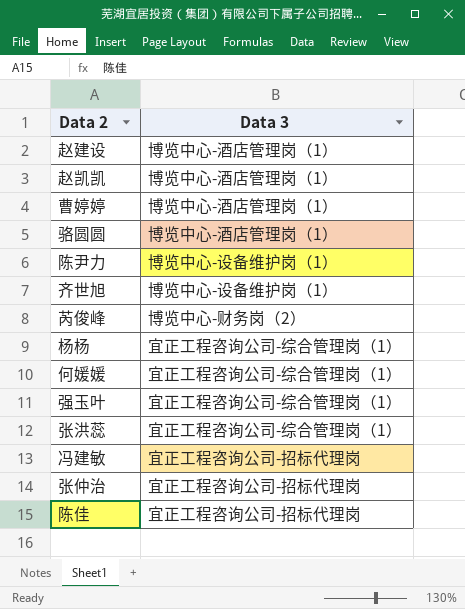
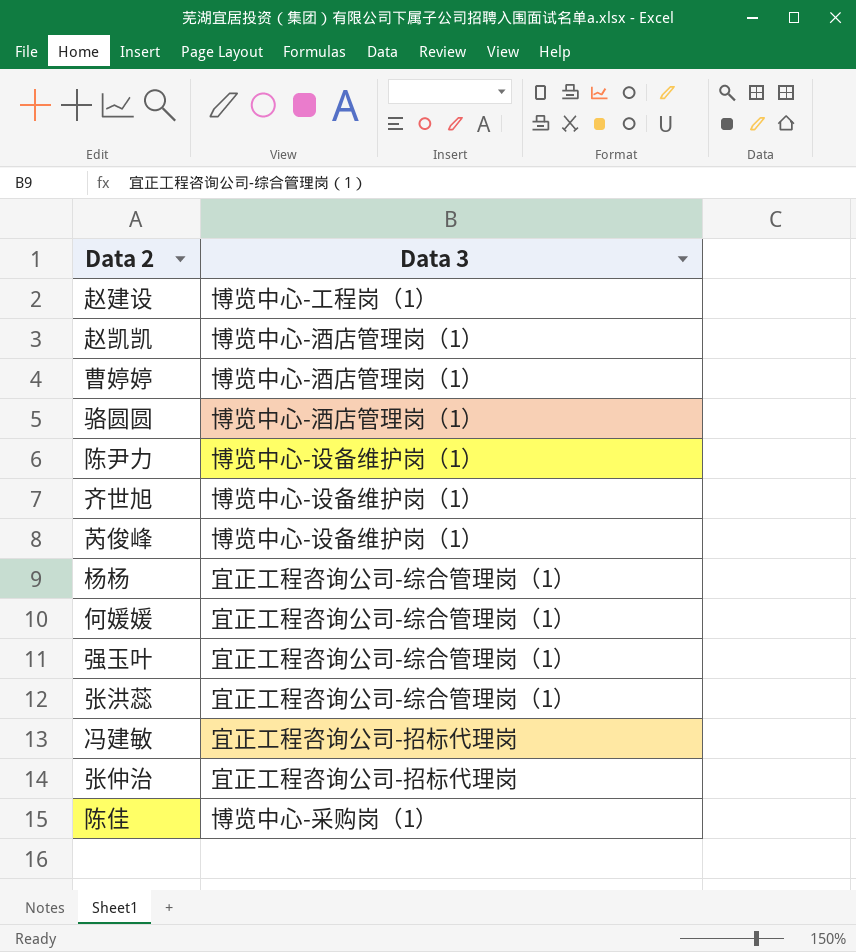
赵建设 | Data 3: 博览中心-酒店管理岗（1） -> 博览中心-工程岗（1）
芮俊峰 | Data 3: 博览中心-财务岗（2） -> 博览中心-设备维护岗（1）
陈佳 | Data 3: 宜正工程咨询公司-招标代理岗 -> 博览中心-采购岗（1）

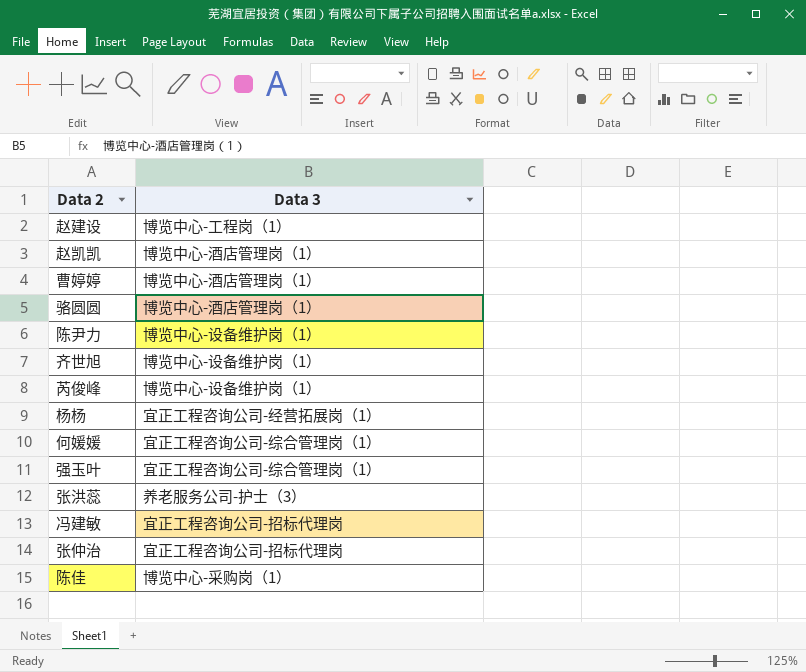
杨杨 | Data 3: 宜正工程咨询公司-综合管理岗（1） -> 宜正工程咨询公司-经营拓展岗（1）
张洪蕊 | Data 3: 宜正工程咨询公司-综合管理岗（1） -> 养老服务公司-护士（3）

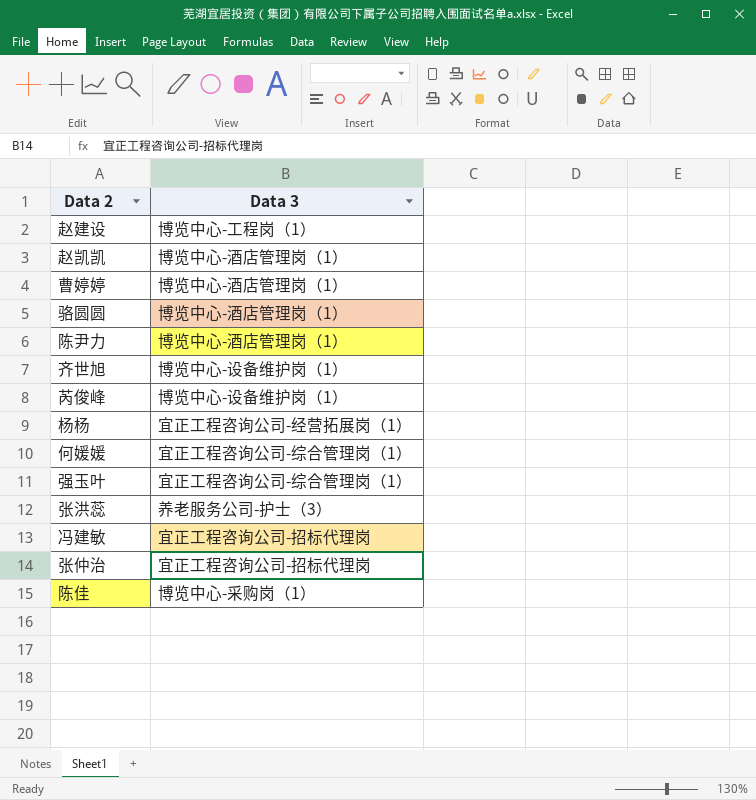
陈尹力 | Data 3: 博览中心-设备维护岗（1） -> 博览中心-酒店管理岗（1）

